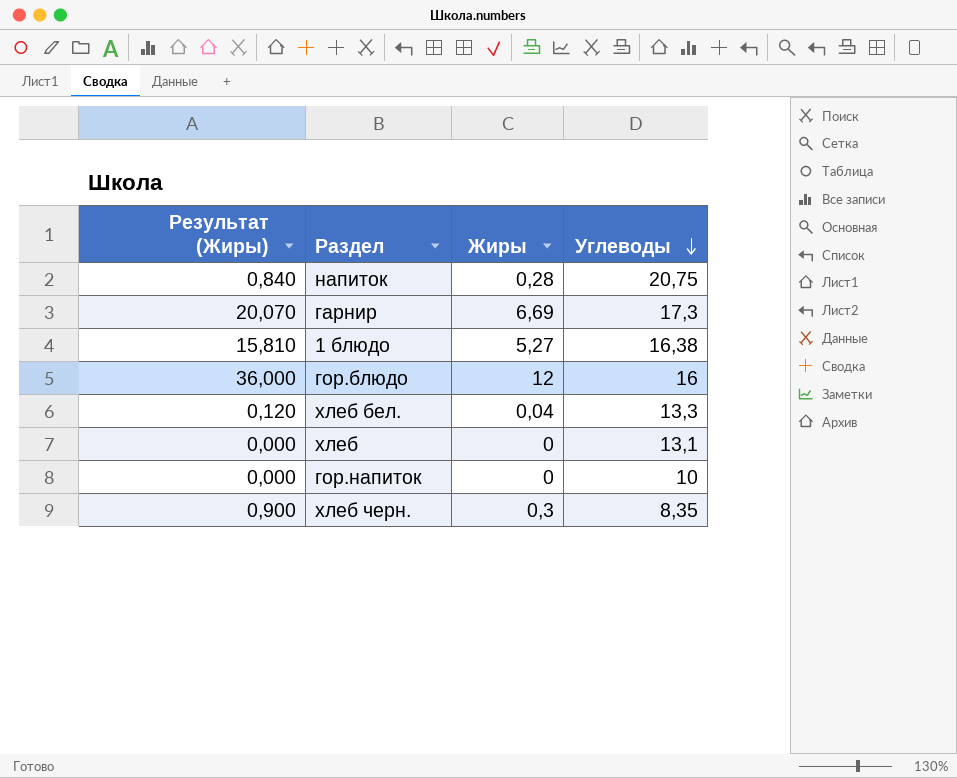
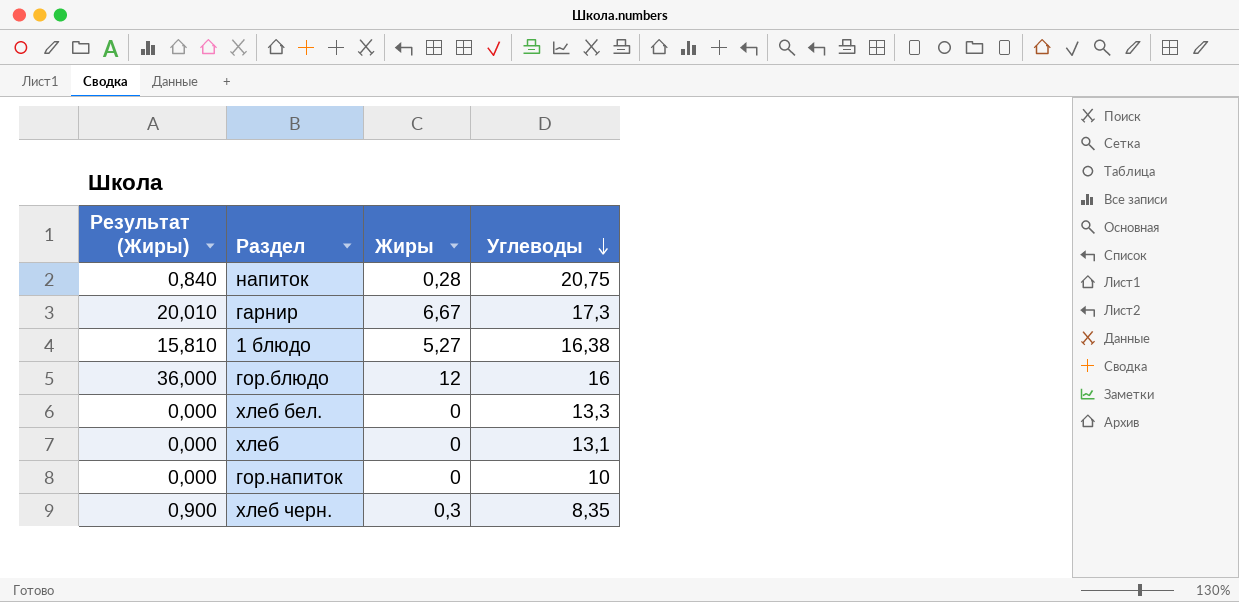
гарнир | Результат (Жиры): 20,070 -> 20,010
гарнир | Жиры: 6,69 -> 6,67
хлеб бел. | Результат (Жиры): 0,120 -> 0,000
хлеб бел. | Жиры: 0,04 -> 0

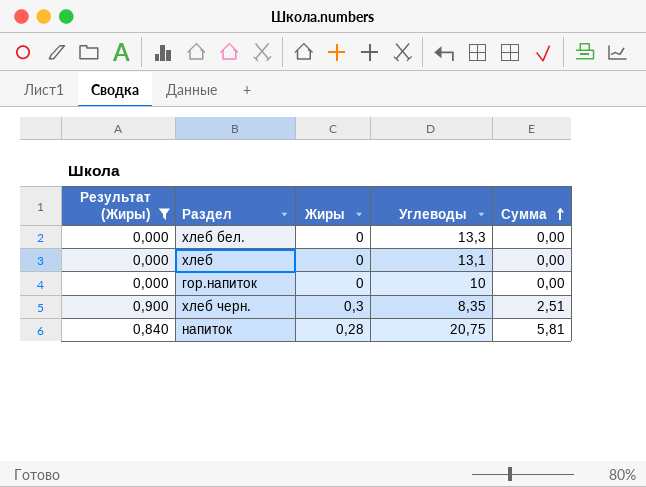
filter: none -> Результат (Жиры) <= 0,900
row order: Углеводы descending -> Сумма ascending
column Сумма | formula: none -> [Жиры] * [Углеводы]

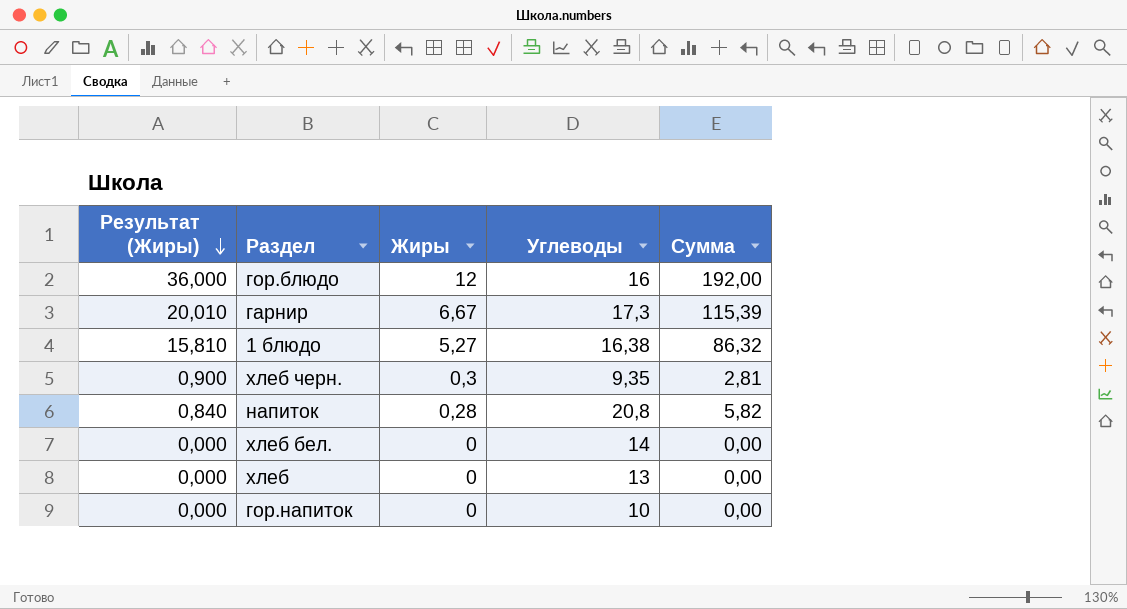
filter: Результат (Жиры) <= 0,900 -> none
row order: Сумма ascending -> Результат (Жиры) descending
хлеб черн. | Углеводы: 8,35 -> 9,35
хлеб черн. | Сумма: 2,51 -> 2,81
напиток | Углеводы: 20,75 -> 20,8
напиток | Сумма: 5,81 -> 5,82
хлеб бел. | Углеводы: 13,3 -> 14
хлеб | Углеводы: 13,1 -> 13

